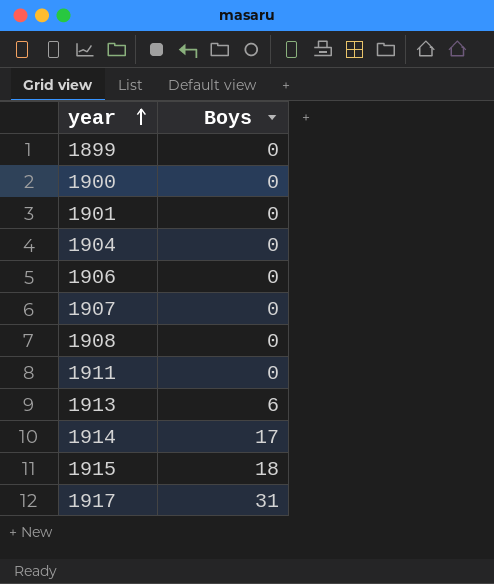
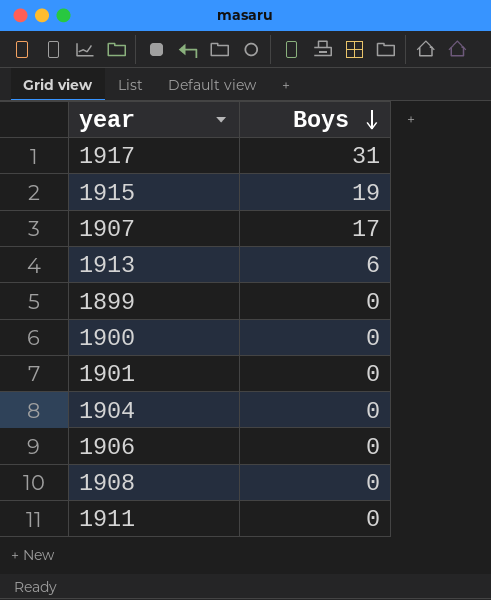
row order: year ascending -> Boys descending
row 1914: 17 -> none
1915 | Boys: 18 -> 19
1907 | Boys: 0 -> 17

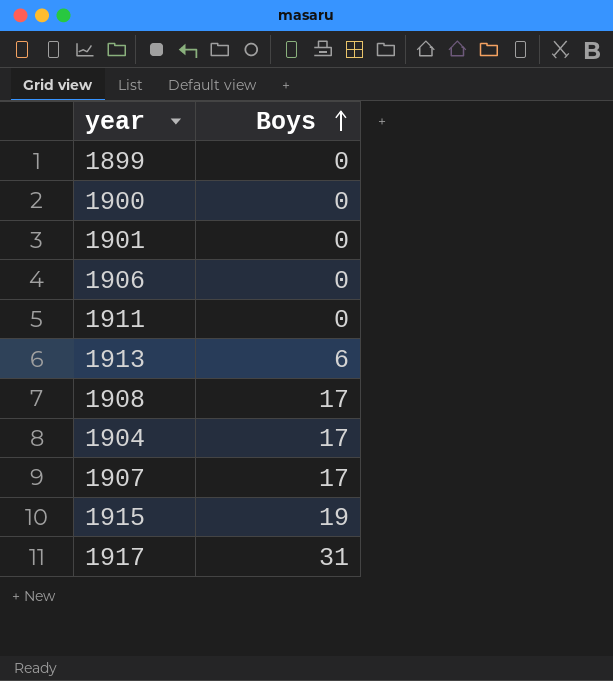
row order: Boys descending -> Boys ascending
1908 | Boys: 0 -> 17
1904 | Boys: 0 -> 17

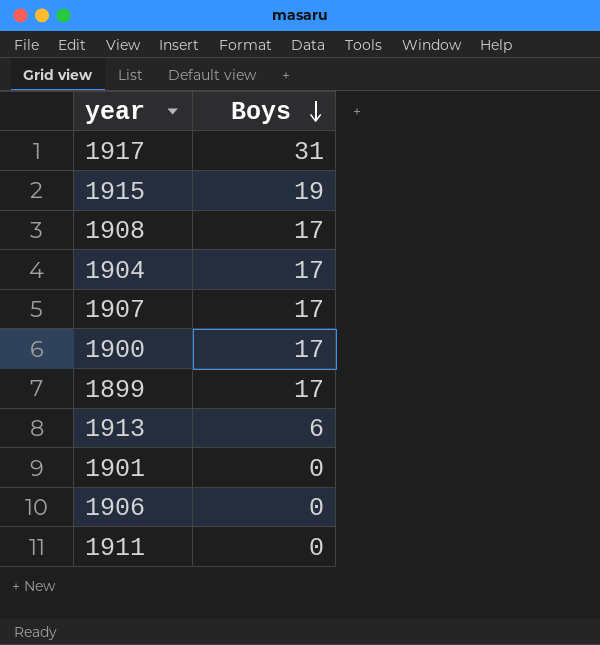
row order: Boys ascending -> Boys descending
1900 | Boys: 0 -> 17
1899 | Boys: 0 -> 17

